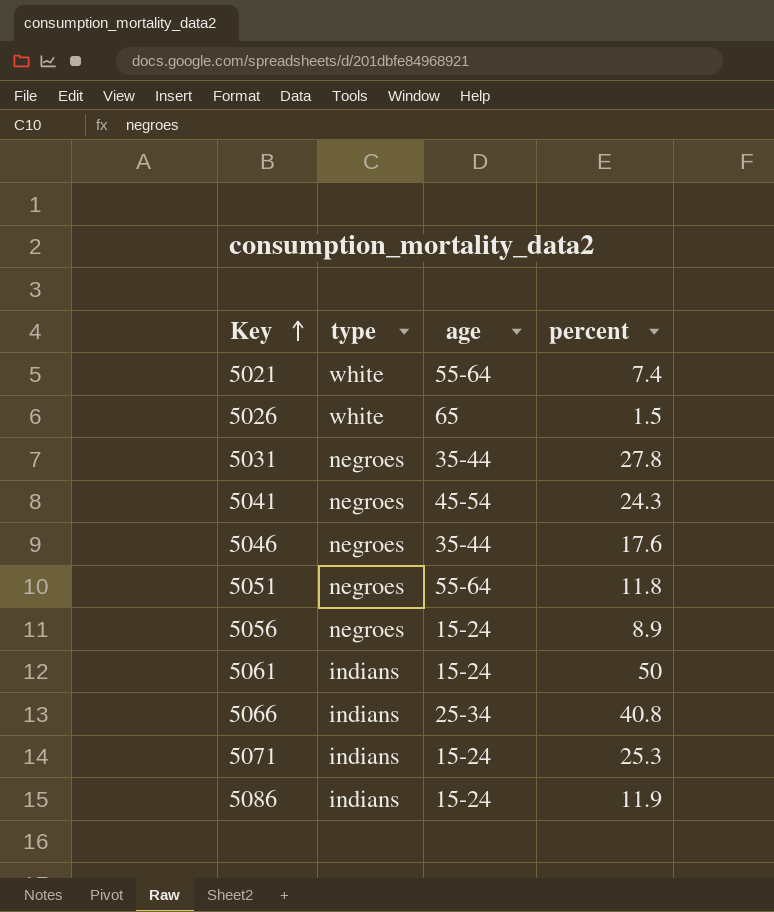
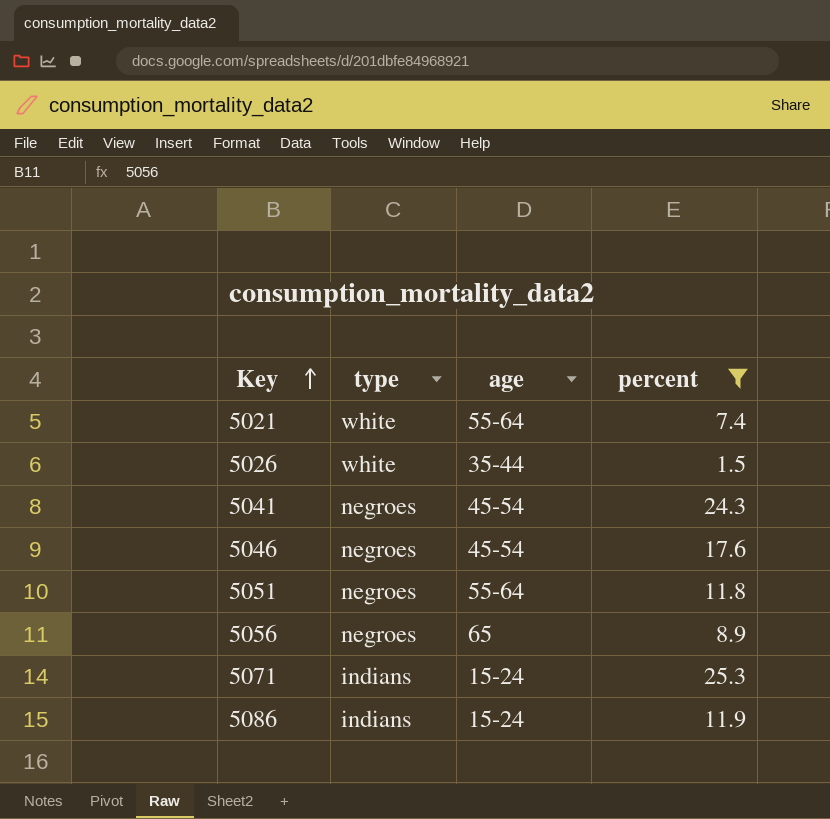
filter: none -> percent <= 25.3
5026 | age: 65 -> 35-44
5046 | age: 35-44 -> 45-54
5056 | age: 15-24 -> 65

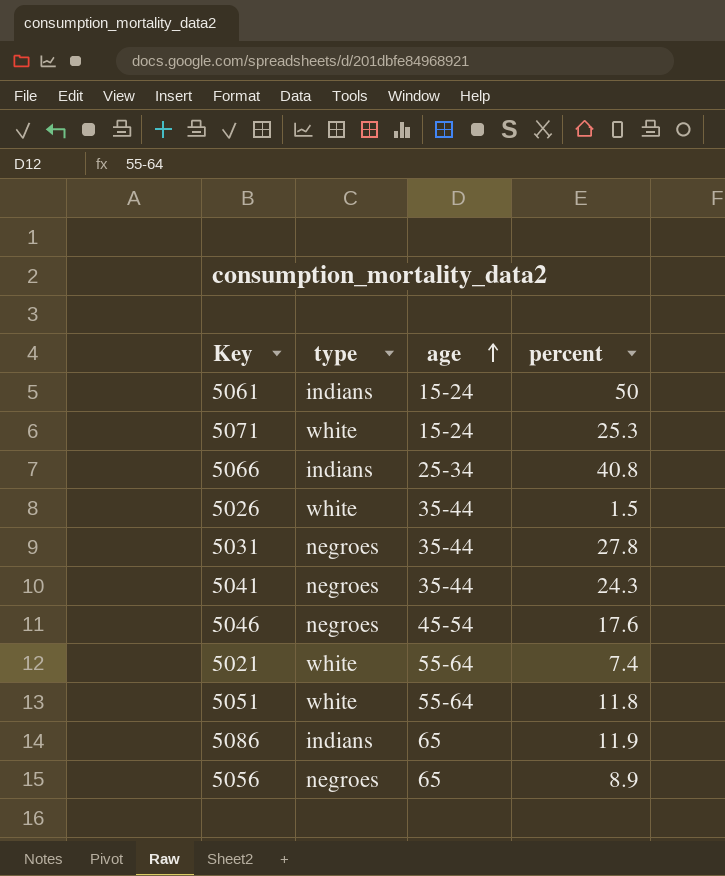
filter: percent <= 25.3 -> none
row order: Key ascending -> age ascending
5071 | type: indians -> white
5041 | age: 45-54 -> 35-44
5051 | type: negroes -> white
5086 | age: 15-24 -> 65

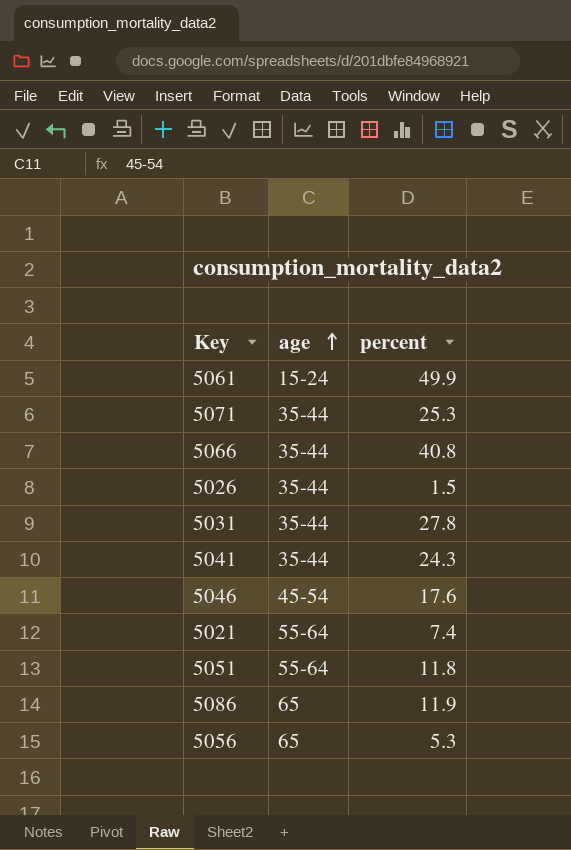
column type | position: 2 -> none
5061 | percent: 50 -> 49.9
5071 | age: 15-24 -> 35-44
5066 | age: 25-34 -> 35-44
5056 | percent: 8.9 -> 5.3

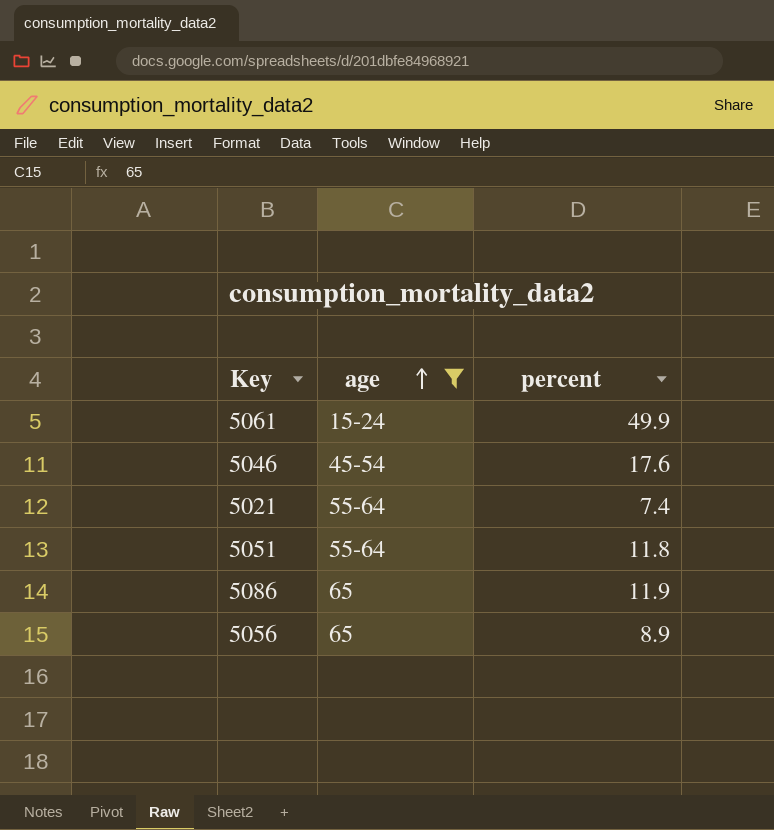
filter: none -> age != 35-44
5056 | percent: 5.3 -> 8.9

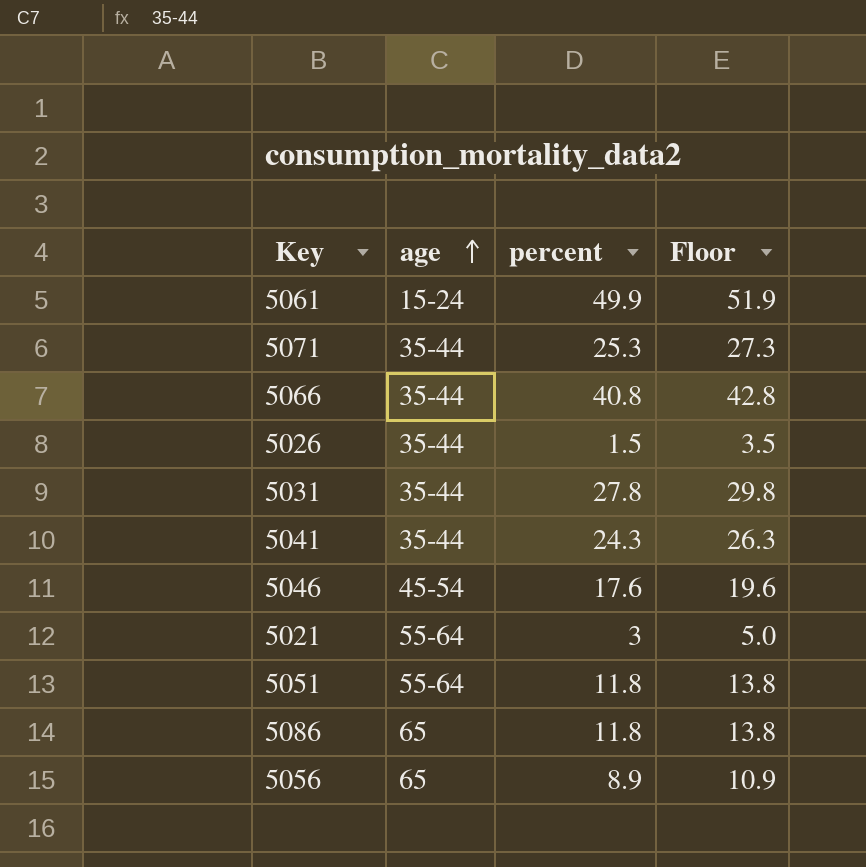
filter: age != 35-44 -> none
column Floor | formula: none -> [percent] + 2
5021 | percent: 7.4 -> 3
5086 | percent: 11.9 -> 11.8

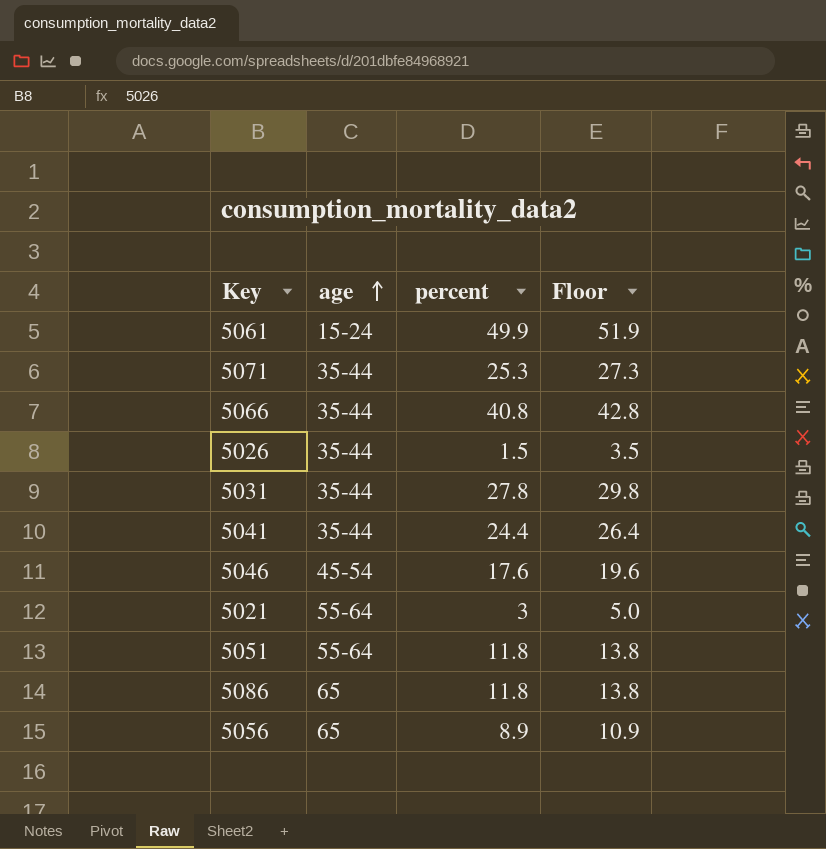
5041 | percent: 24.3 -> 24.4
5041 | Floor: 26.3 -> 26.4

